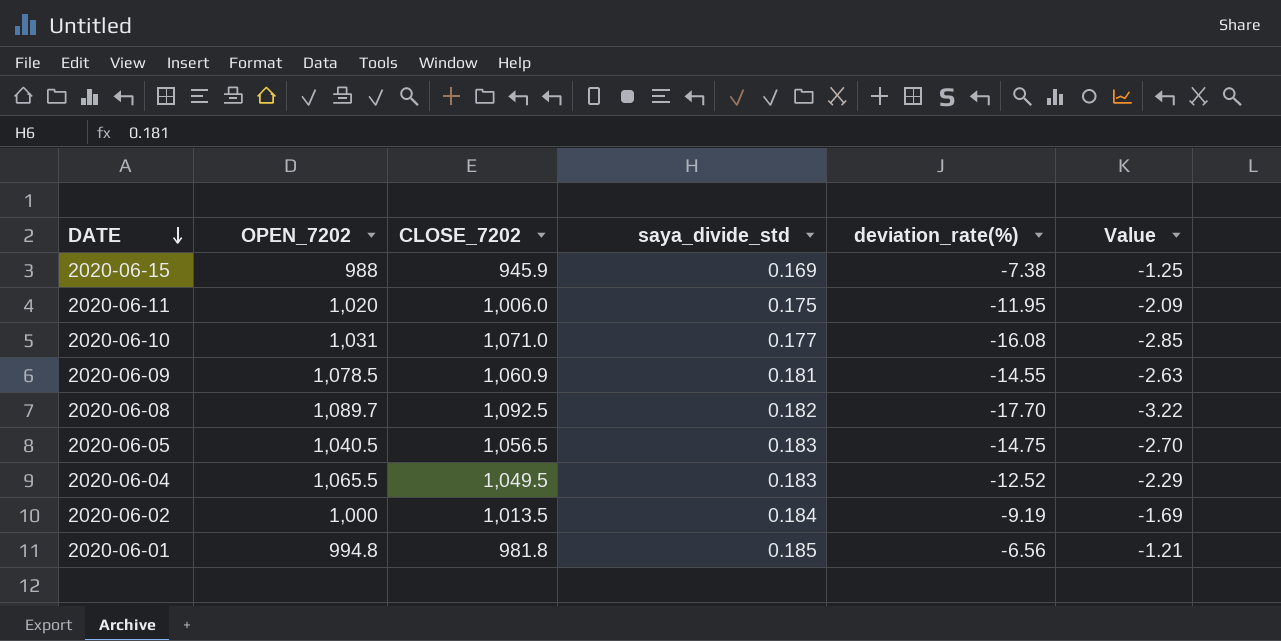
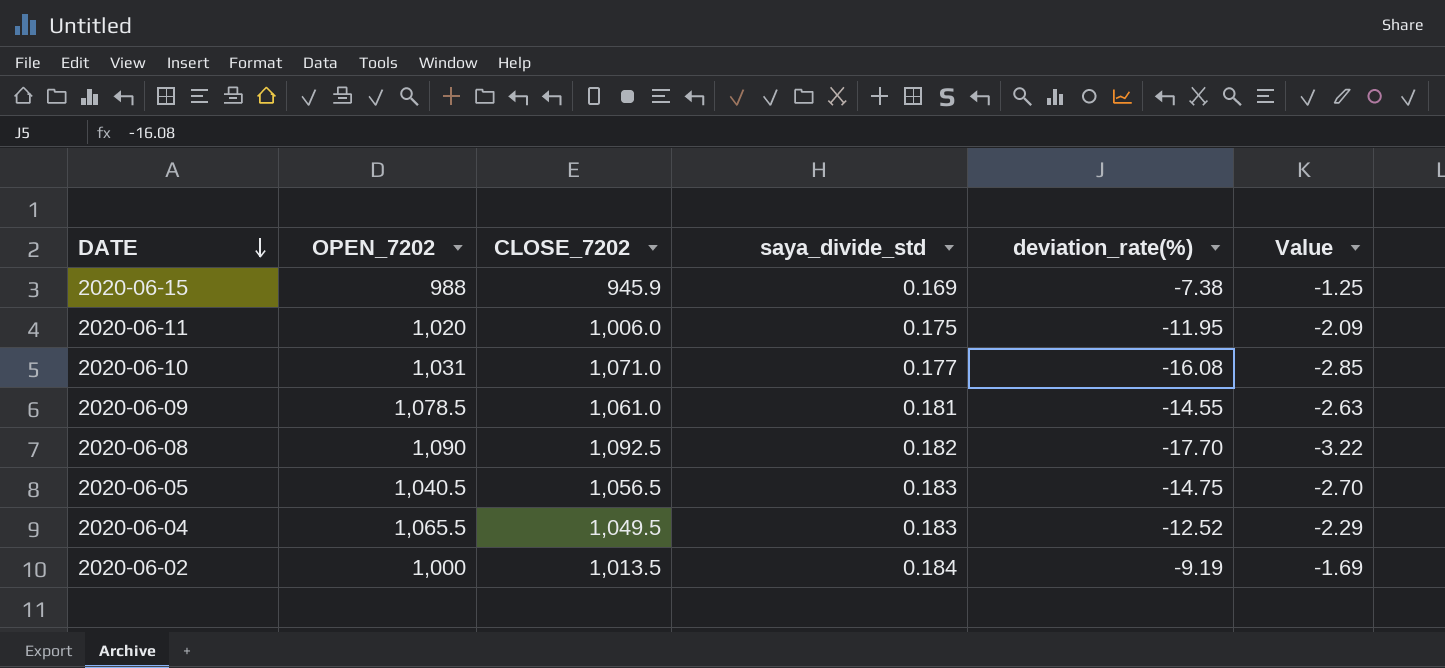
row 2020-06-01: 994.8 | 981.8 | 0.185 | -6.56 | -1.21 -> none
2020-06-09 | CLOSE_7202: 1,060.9 -> 1,061.0
2020-06-08 | OPEN_7202: 1,089.7 -> 1,090

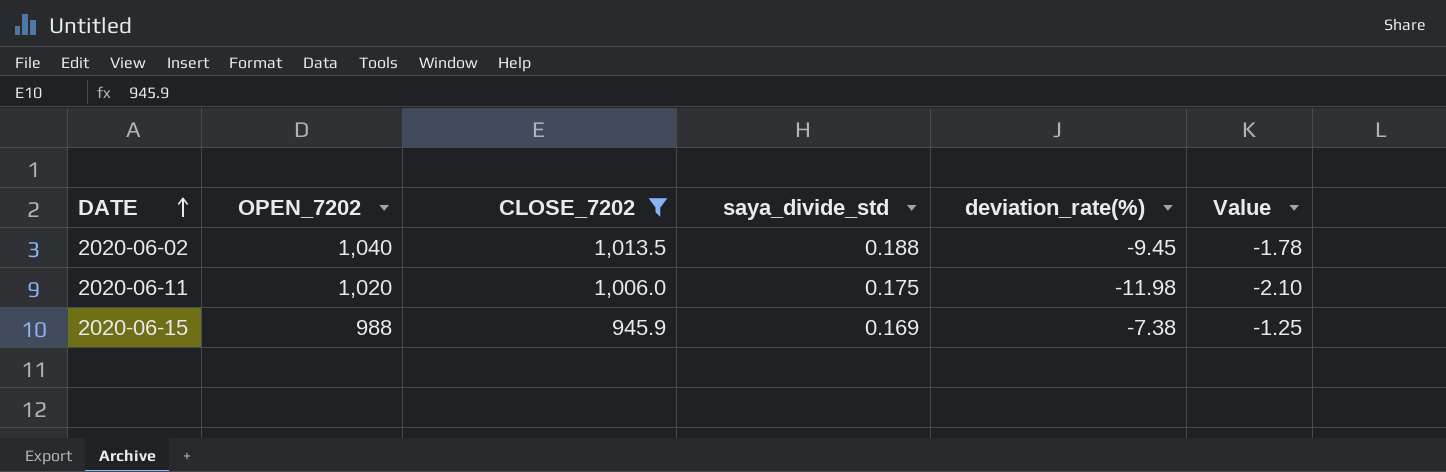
filter: none -> CLOSE_7202 <= 1,013.5
row order: DATE descending -> DATE ascending
2020-06-02 | OPEN_7202: 1,000 -> 1,040
2020-06-02 | saya_divide_std: 0.184 -> 0.188
2020-06-02 | deviation_rate(%): -9.19 -> -9.45
2020-06-02 | Value: -1.69 -> -1.78
2020-06-11 | deviation_rate(%): -11.95 -> -11.98
2020-06-11 | Value: -2.09 -> -2.10

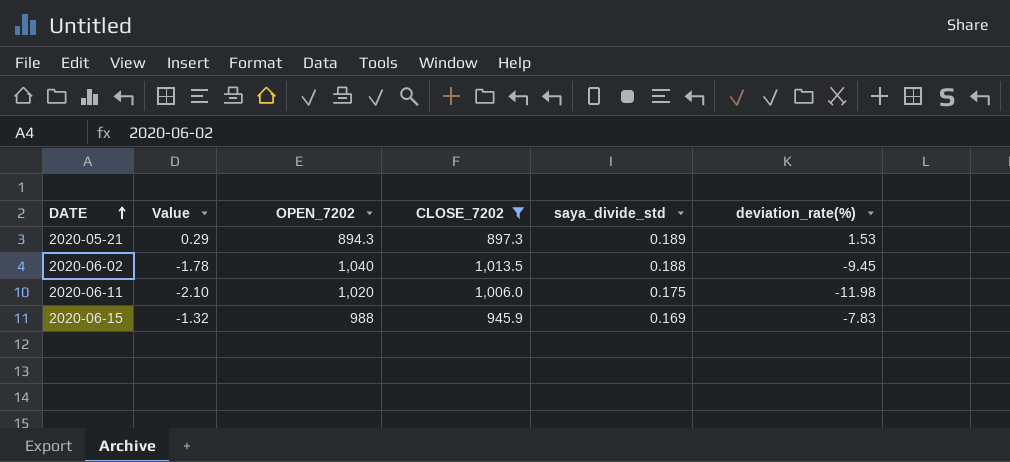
column Value | position: 6 -> 2
row 2020-05-21: none -> 0.29 | 894.3 | 897.3 | 0.189 | 1.53
2020-06-15 | Value: -1.25 -> -1.32
2020-06-15 | deviation_rate(%): -7.38 -> -7.83

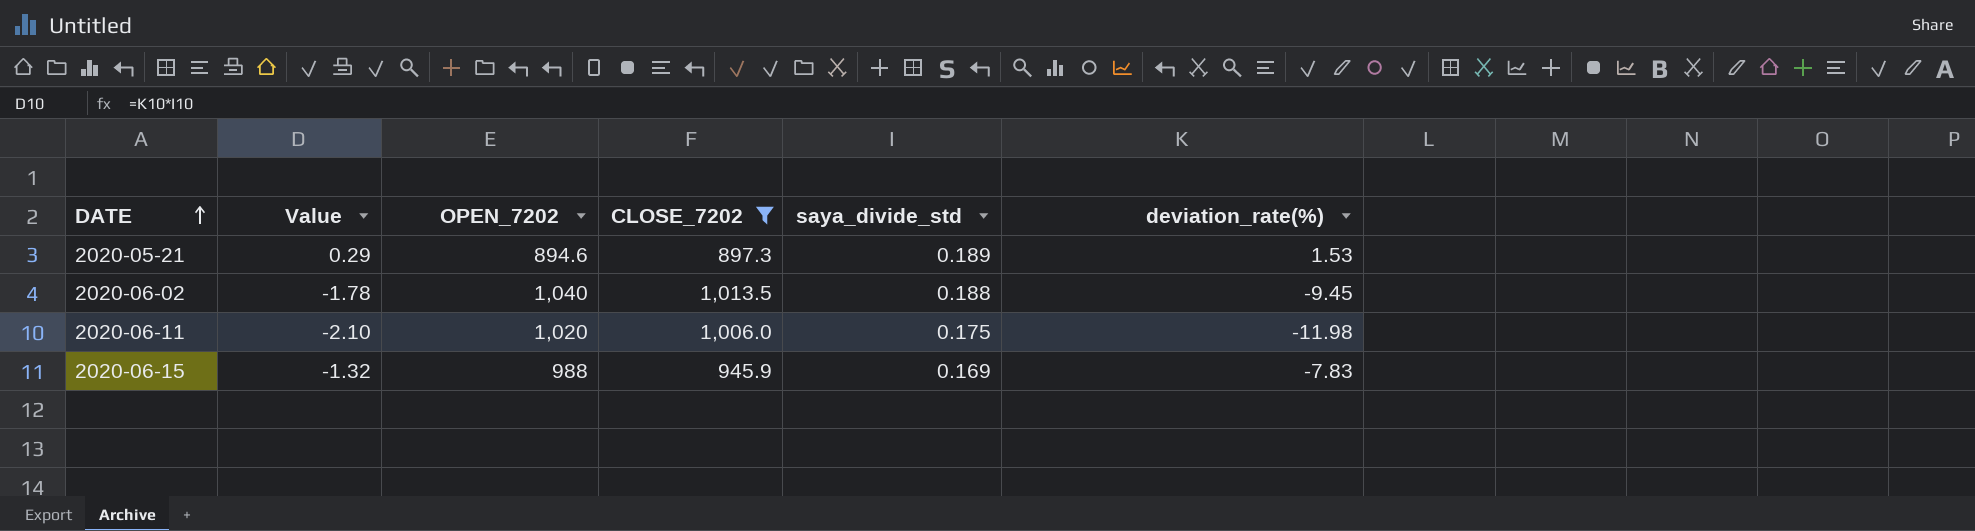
2020-05-21 | OPEN_7202: 894.3 -> 894.6

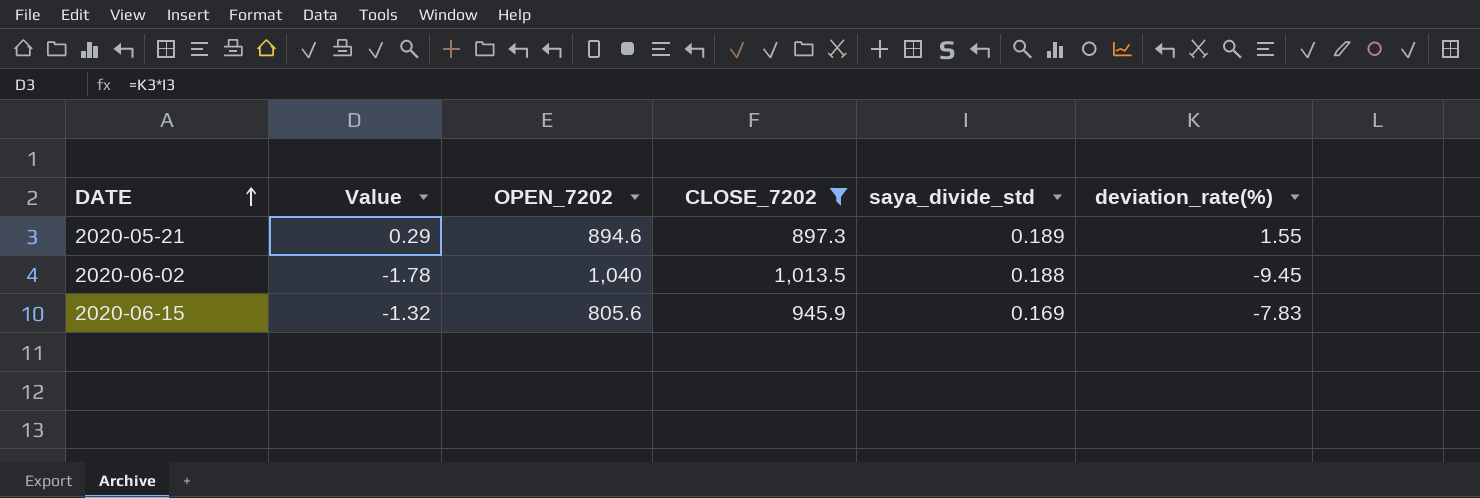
row 2020-06-11: -2.10 | 1,020 | 1,006.0 | 0.175 | -11.98 -> none
2020-05-21 | deviation_rate(%): 1.53 -> 1.55
2020-06-15 | OPEN_7202: 988 -> 805.6

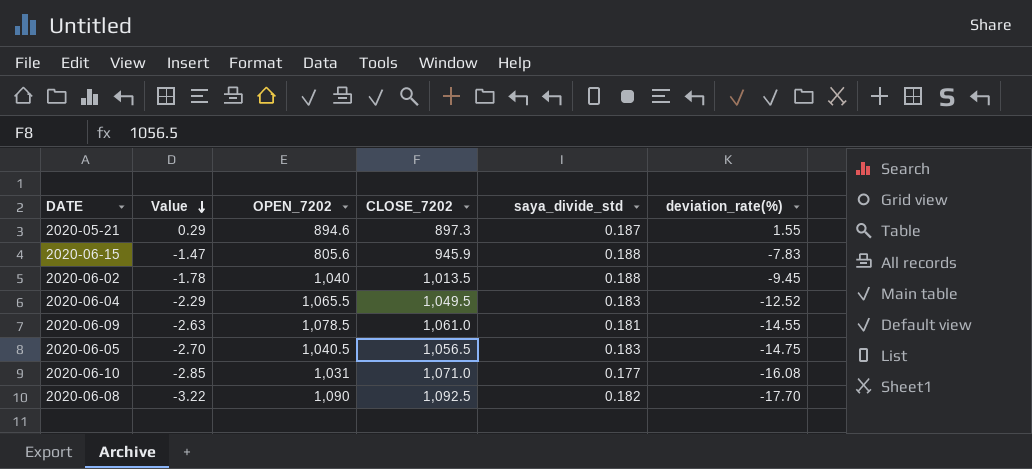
filter: CLOSE_7202 <= 1,013.5 -> none
row order: DATE ascending -> Value descending
2020-05-21 | saya_divide_std: 0.189 -> 0.187
2020-06-15 | Value: -1.32 -> -1.47
2020-06-15 | saya_divide_std: 0.169 -> 0.188

